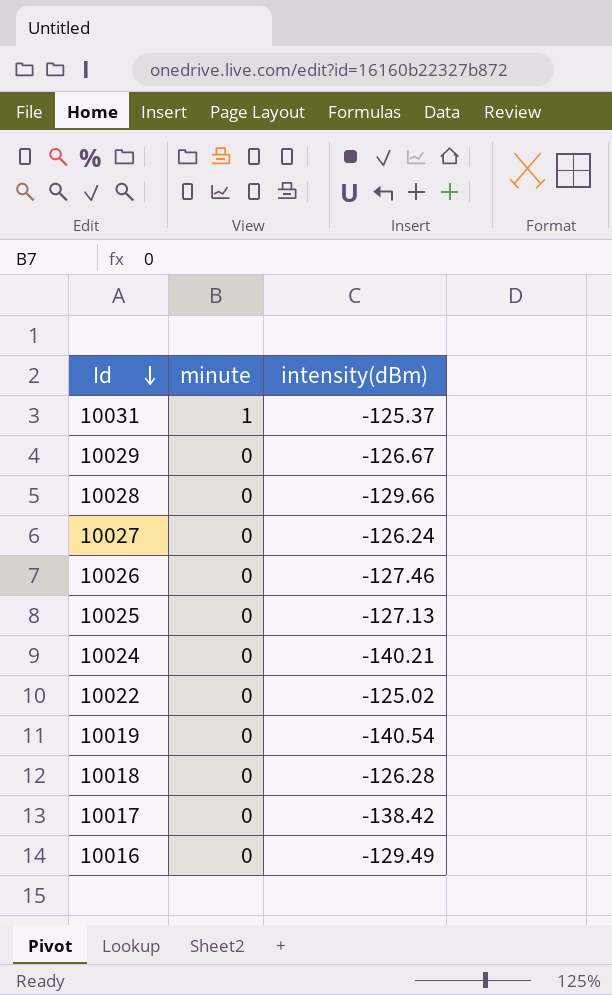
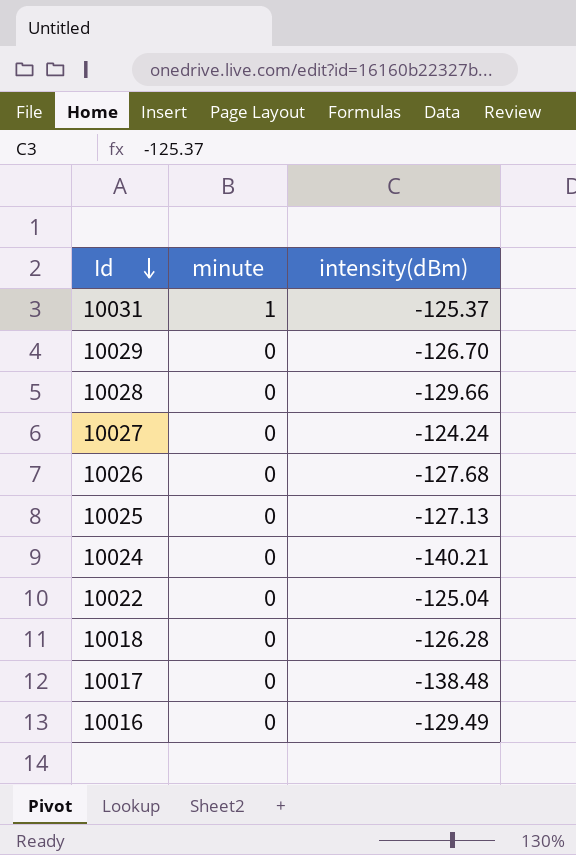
row 10019: 0 | -140.54 -> none
10029 | intensity(dBm): -126.67 -> -126.70
10027 | intensity(dBm): -126.24 -> -124.24
10026 | intensity(dBm): -127.46 -> -127.68
10022 | intensity(dBm): -125.02 -> -125.04
10017 | intensity(dBm): -138.42 -> -138.48

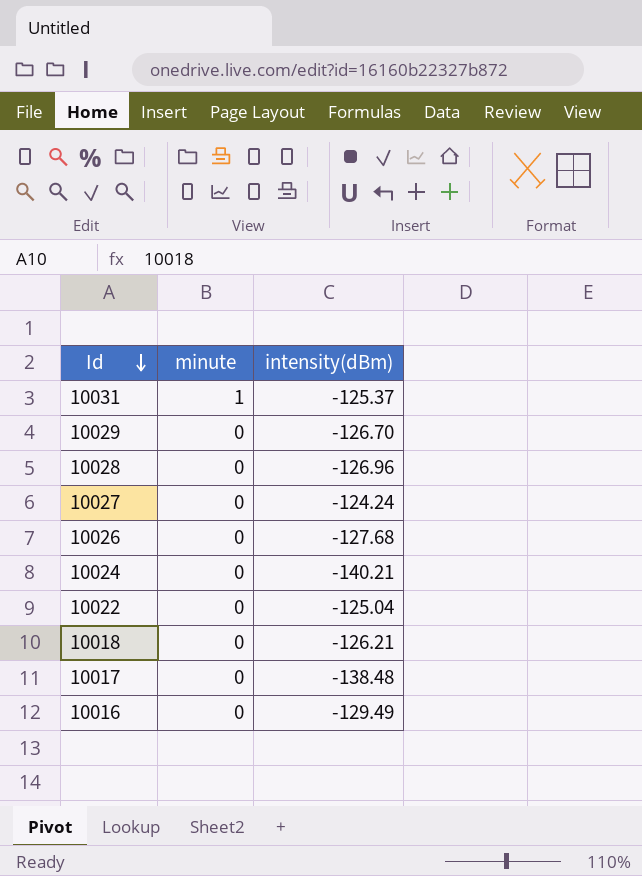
row 10025: 0 | -127.13 -> none
10028 | intensity(dBm): -129.66 -> -126.96
10018 | intensity(dBm): -126.28 -> -126.21

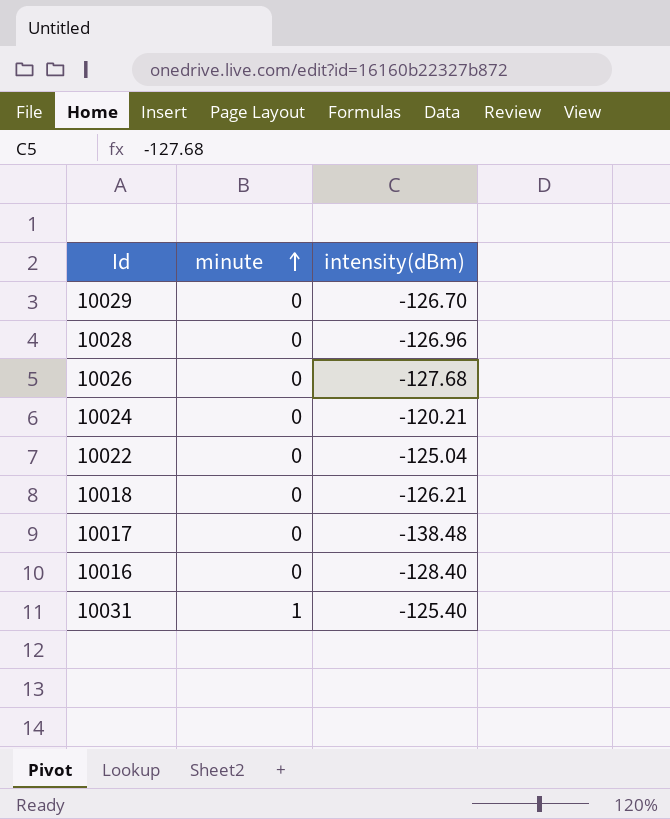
row order: Id descending -> minute ascending
row 10027: 0 | -124.24 -> none
10024 | intensity(dBm): -140.21 -> -120.21
10016 | intensity(dBm): -129.49 -> -128.40
10031 | intensity(dBm): -125.37 -> -125.40

